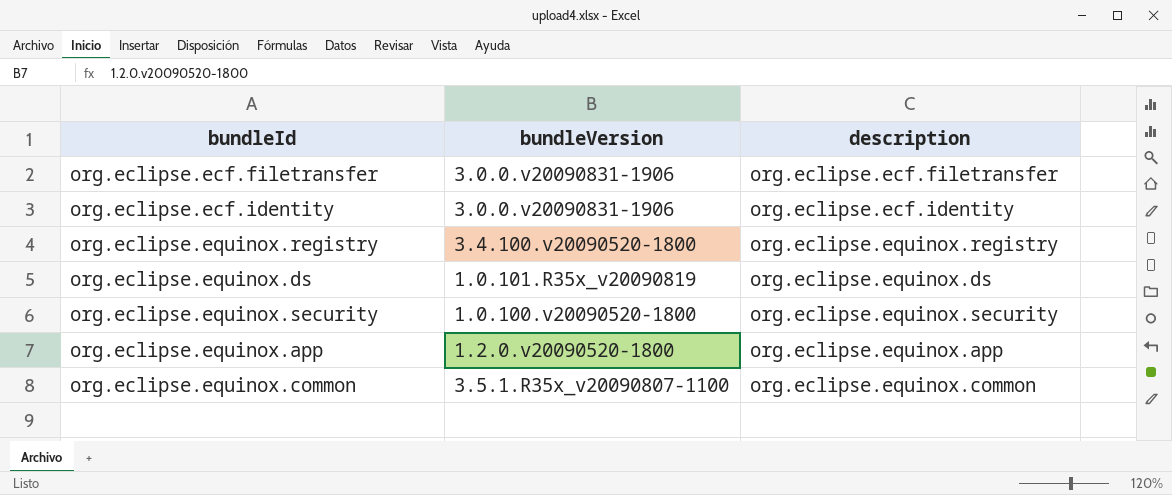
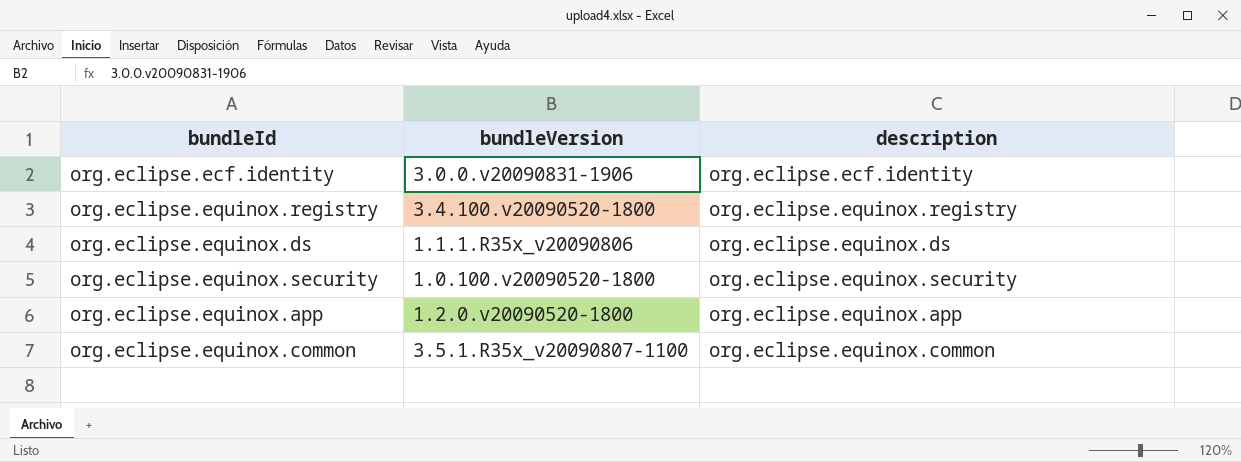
row org.eclipse.ecf.filetransfer: 3.0.0.v20090831-1906 | org.eclipse.ecf.filetransfer -> none
org.eclipse.equinox.ds | bundleVersion: 1.0.101.R35x_v20090819 -> 1.1.1.R35x_v20090806

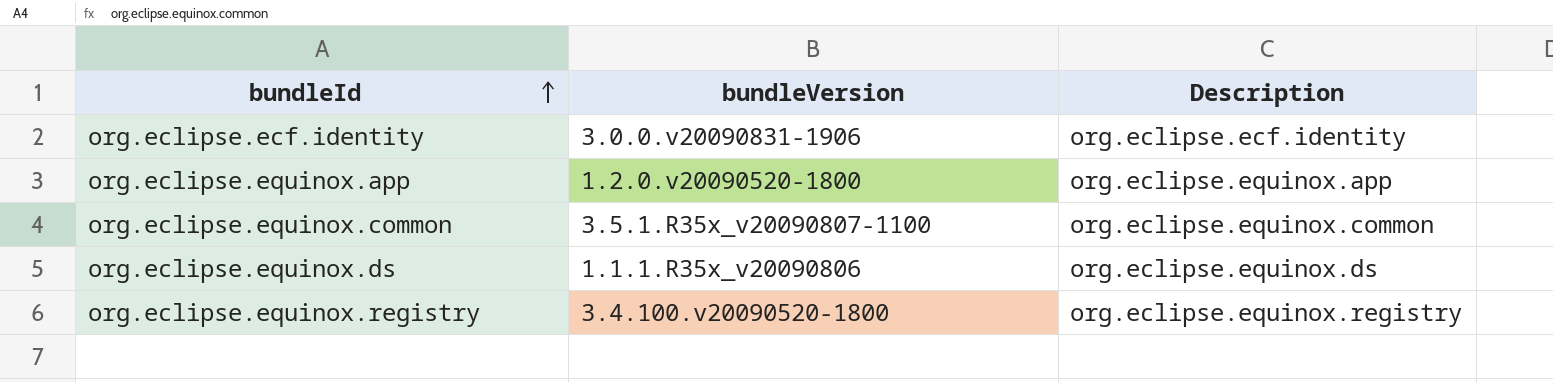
row order: none -> bundleId ascending
column name: description -> Description
row org.eclipse.equinox.security: 1.0.100.v20090520-1800 | org.eclipse.equinox.security -> none

